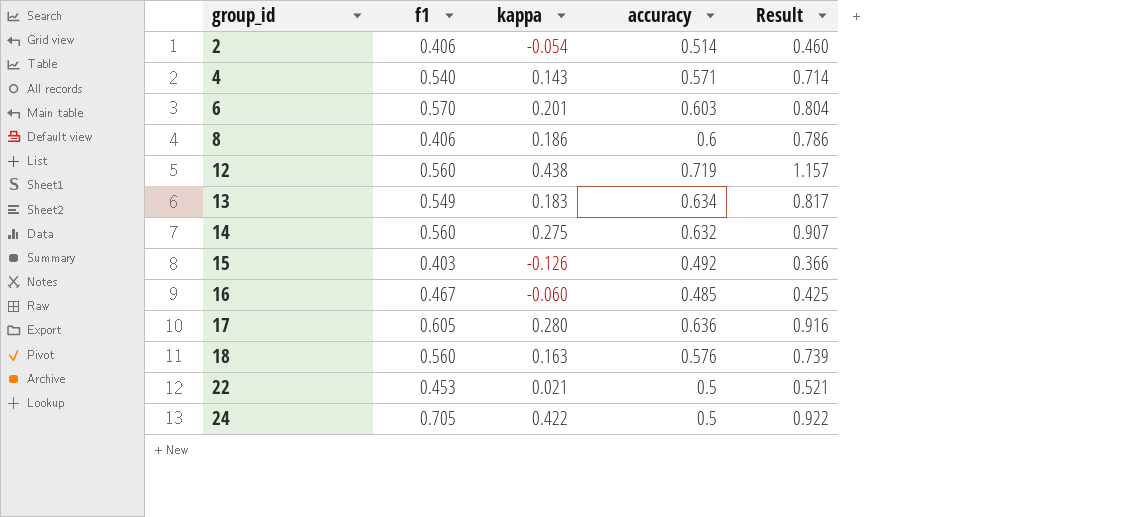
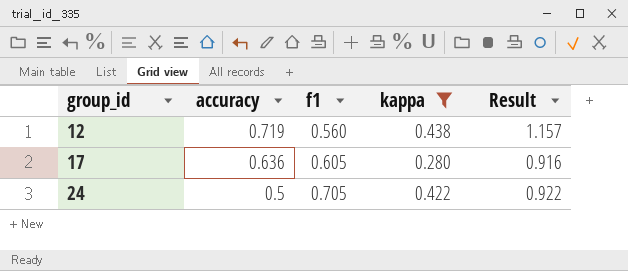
filter: none -> kappa >= 0.280
column accuracy | position: 4 -> 2

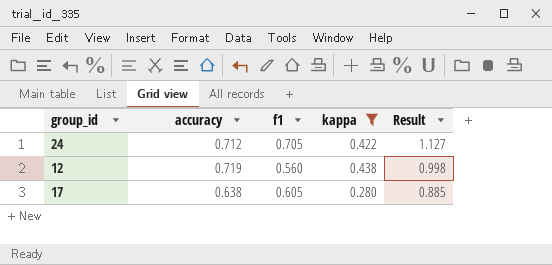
row order: group_id ascending -> Result descending
column Result | formula: [accuracy] + [kappa] -> [f1] + [kappa]
24 | accuracy: 0.5 -> 0.712
17 | accuracy: 0.636 -> 0.638

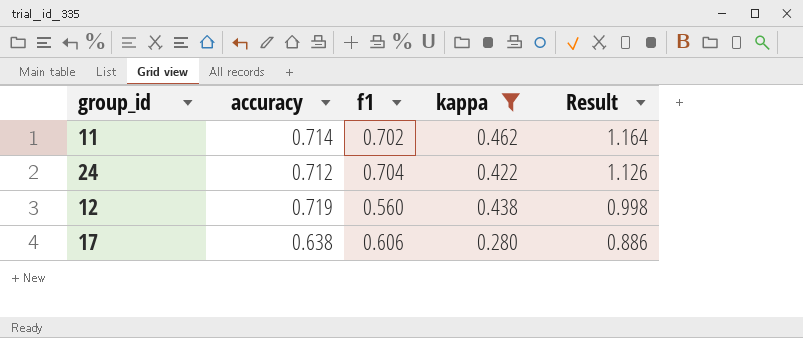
row 11: none -> 0.714 | 0.702 | 0.462 | 1.164
24 | f1: 0.705 -> 0.704
24 | Result: 1.127 -> 1.126
17 | f1: 0.605 -> 0.606
17 | Result: 0.885 -> 0.886

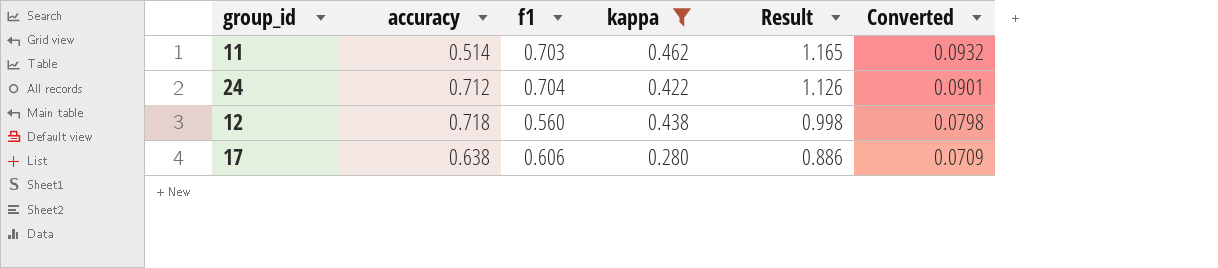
column Converted | formula: none -> [Result] * 0.08
11 | accuracy: 0.714 -> 0.514
11 | f1: 0.702 -> 0.703
11 | Result: 1.164 -> 1.165
12 | accuracy: 0.719 -> 0.718

